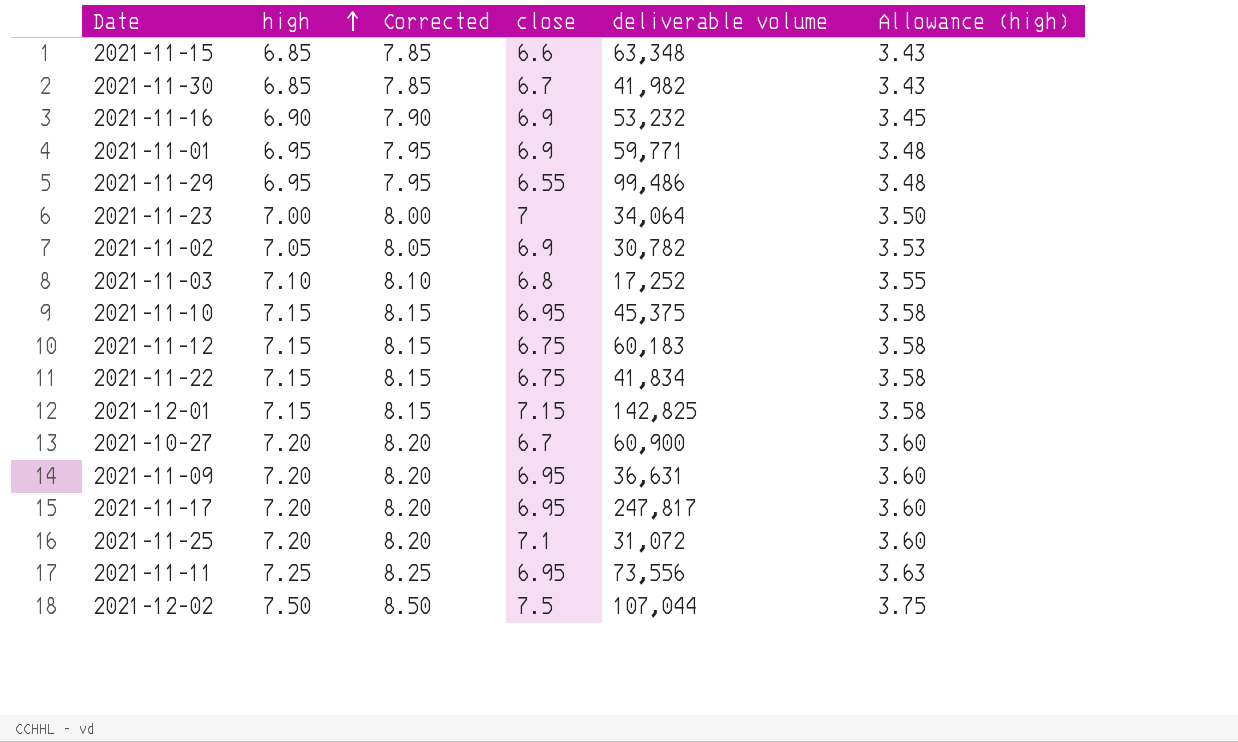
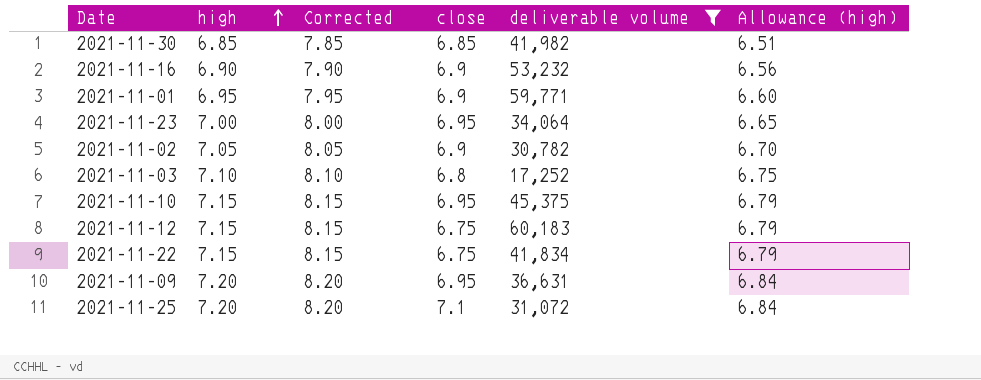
filter: none -> deliverable volume <= 60,183
column Allowance (high) | formula: [high] * 0.5 -> [high] * 0.95
2021-11-30 | close: 6.7 -> 6.85
2021-11-23 | close: 7 -> 6.95

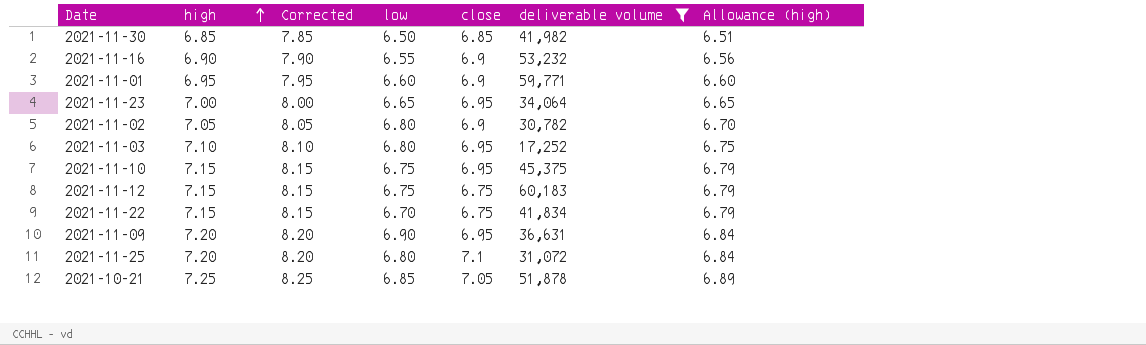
column low | position: none -> 4
2021-11-03 | close: 6.8 -> 6.95
row 2021-10-21: none -> 7.25 | 8.25 | 6.85 | 7.05 | 51,878 | 6.89

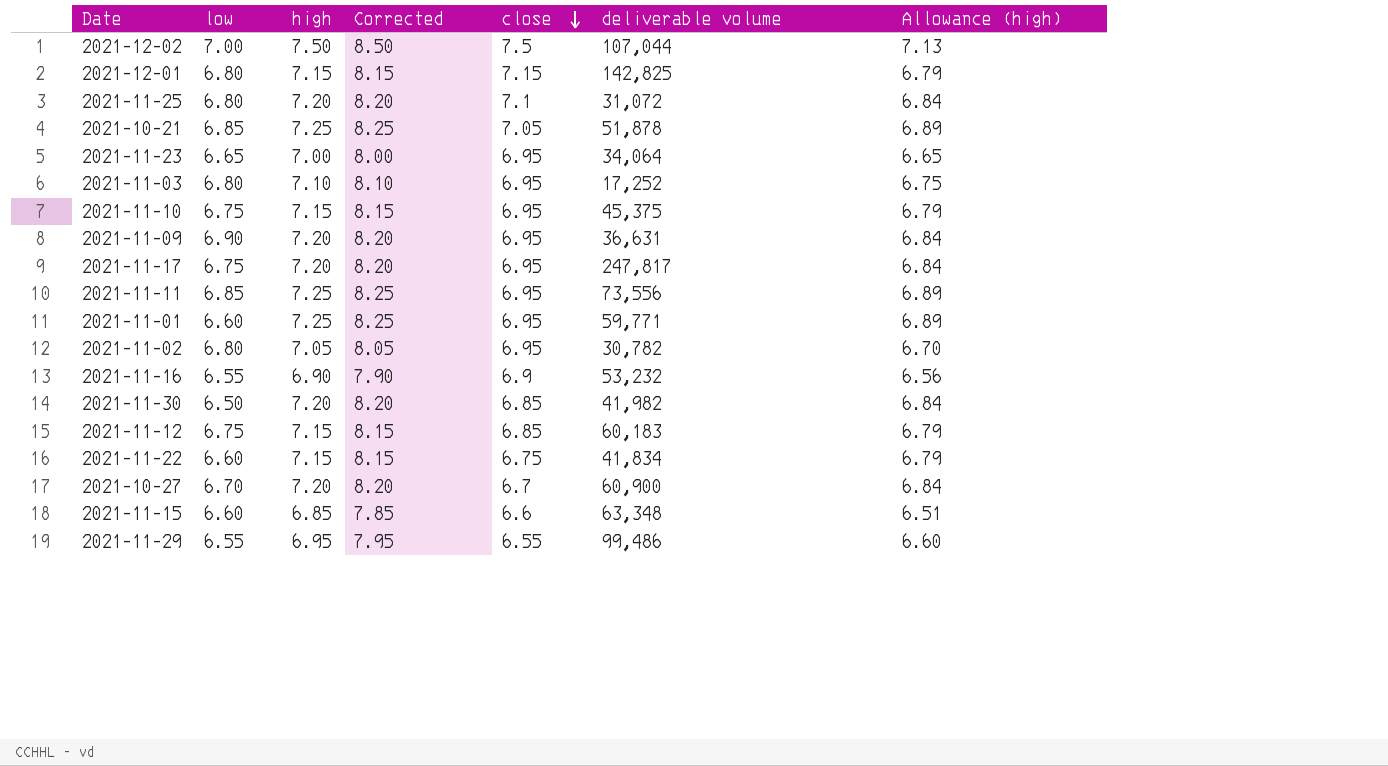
filter: deliverable volume <= 60,183 -> none
row order: high ascending -> close descending
column low | position: 4 -> 2
2021-11-01 | high: 6.95 -> 7.25
2021-11-01 | Corrected: 7.95 -> 8.25
2021-11-01 | close: 6.9 -> 6.95
2021-11-01 | Allowance (high): 6.60 -> 6.89
2021-11-02 | close: 6.9 -> 6.95
2021-11-30 | high: 6.85 -> 7.20
2021-11-30 | Corrected: 7.85 -> 8.20
2021-11-30 | Allowance (high): 6.51 -> 6.84
2021-11-12 | close: 6.75 -> 6.85
2021-11-22 | low: 6.70 -> 6.60

